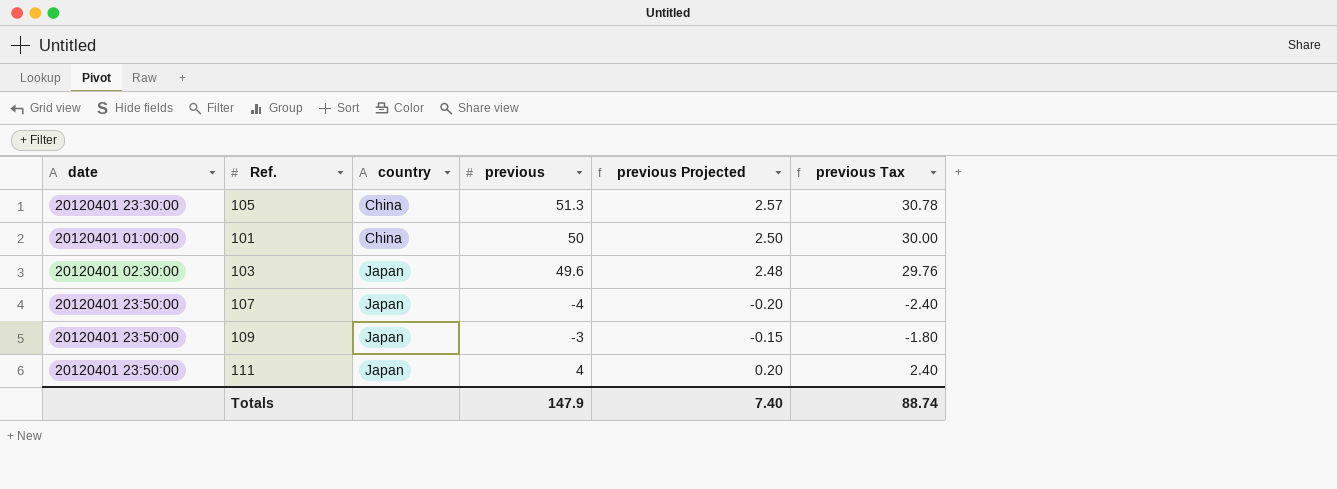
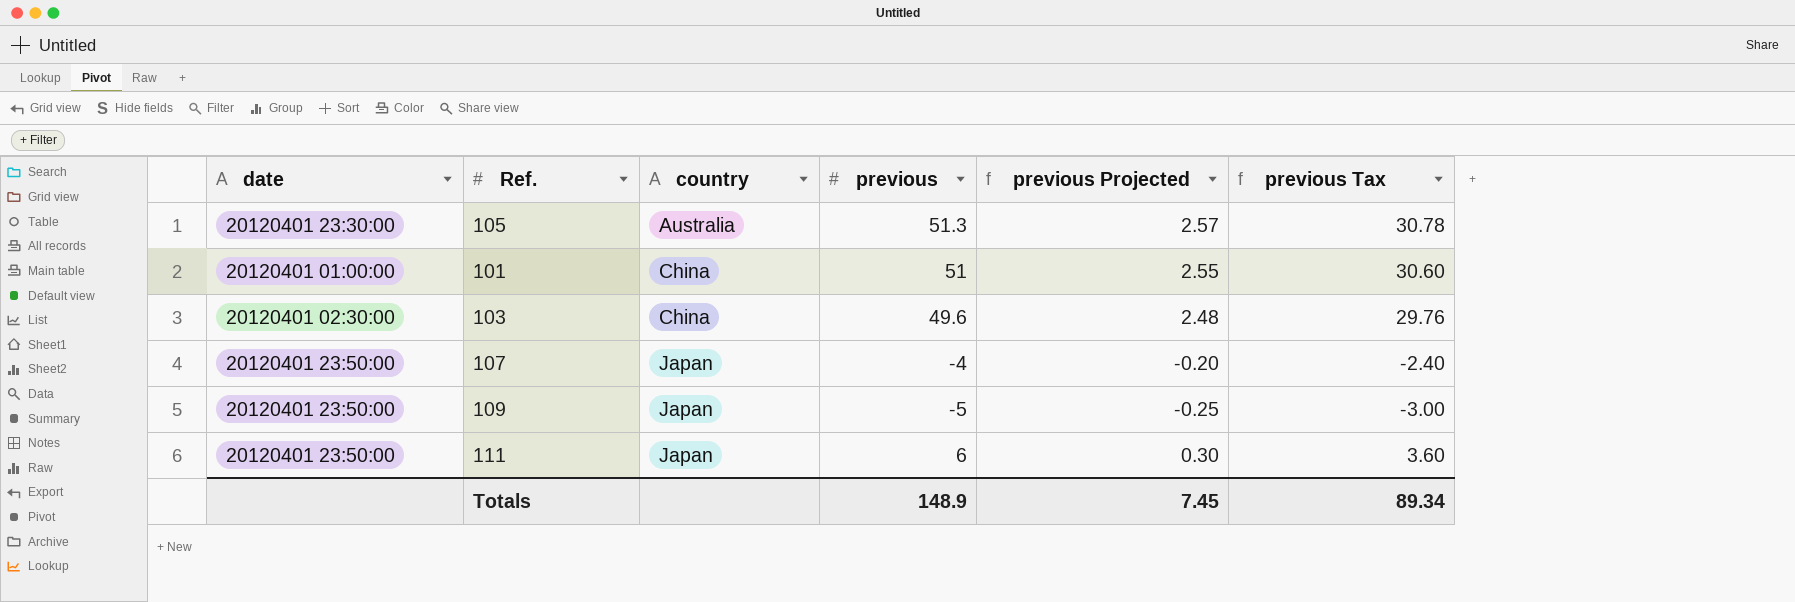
105 | country: China -> Australia
101 | previous: 50 -> 51
101 | previous Projected: 2.50 -> 2.55
101 | previous Tax: 30.00 -> 30.60
103 | country: Japan -> China
109 | previous: -3 -> -5
109 | previous Projected: -0.15 -> -0.25
109 | previous Tax: -1.80 -> -3.00
111 | previous: 4 -> 6
111 | previous Projected: 0.20 -> 0.30
111 | previous Tax: 2.40 -> 3.60
Totals | previous: 147.9 -> 148.9
Totals | previous Projected: 7.40 -> 7.45
Totals | previous Tax: 88.74 -> 89.34

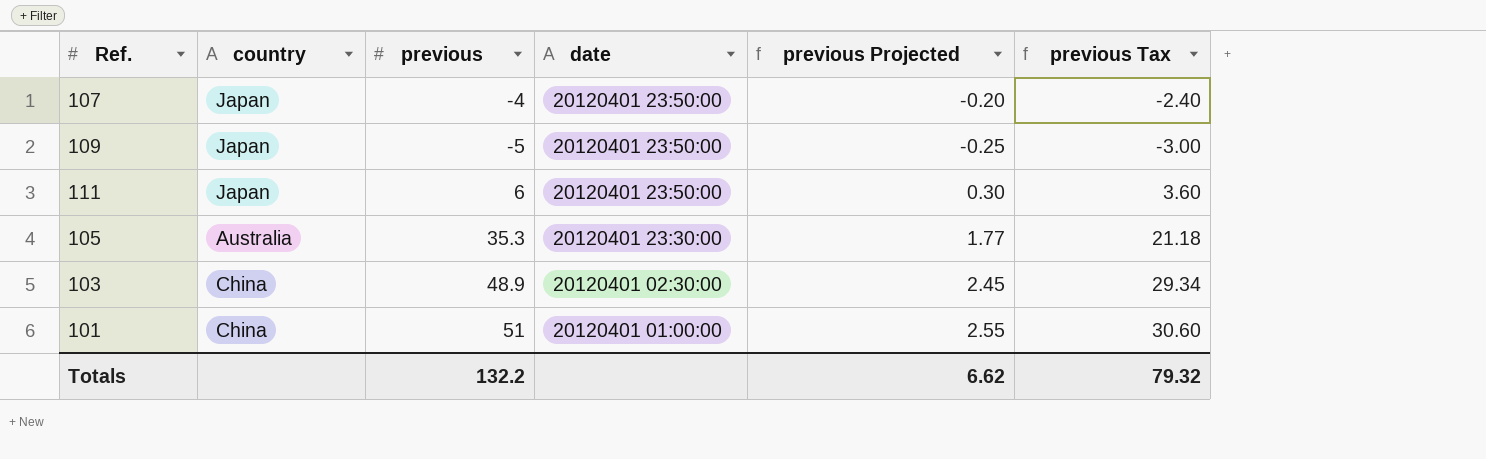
row order: country ascending -> date descending
column date | position: 1 -> 4
105 | previous: 51.3 -> 35.3
105 | previous Projected: 2.57 -> 1.77
105 | previous Tax: 30.78 -> 21.18
103 | previous: 49.6 -> 48.9
103 | previous Projected: 2.48 -> 2.45
103 | previous Tax: 29.76 -> 29.34
Totals | previous: 148.9 -> 132.2
Totals | previous Projected: 7.45 -> 6.62
Totals | previous Tax: 89.34 -> 79.32

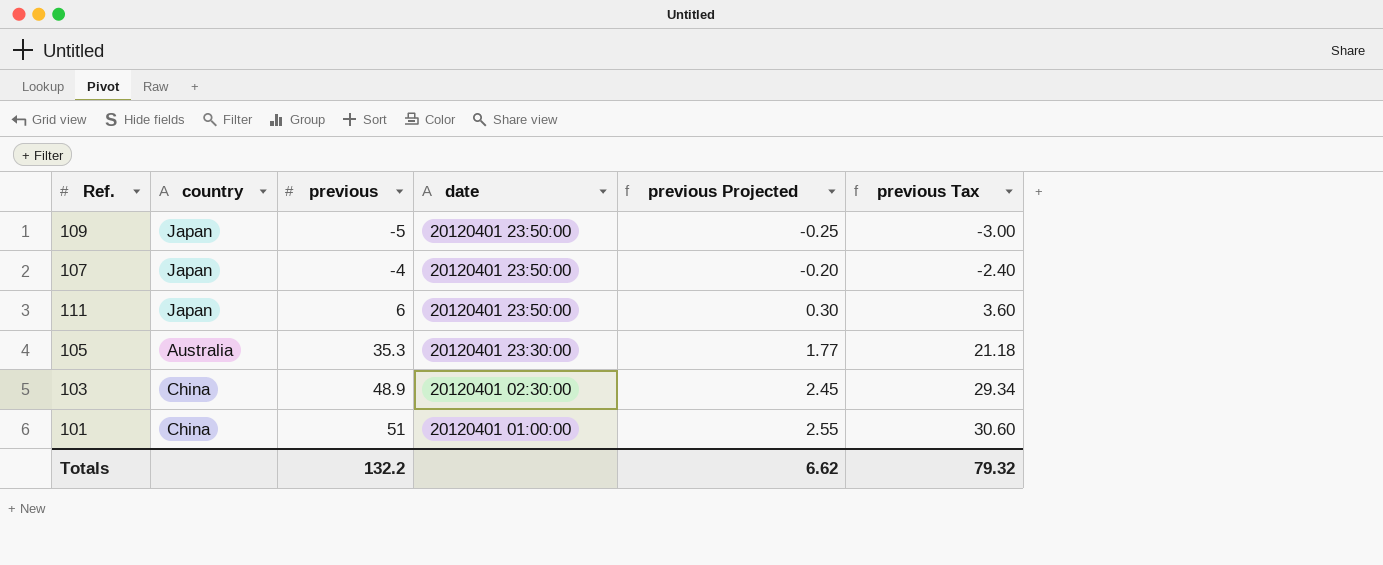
row order: date descending -> previous ascending

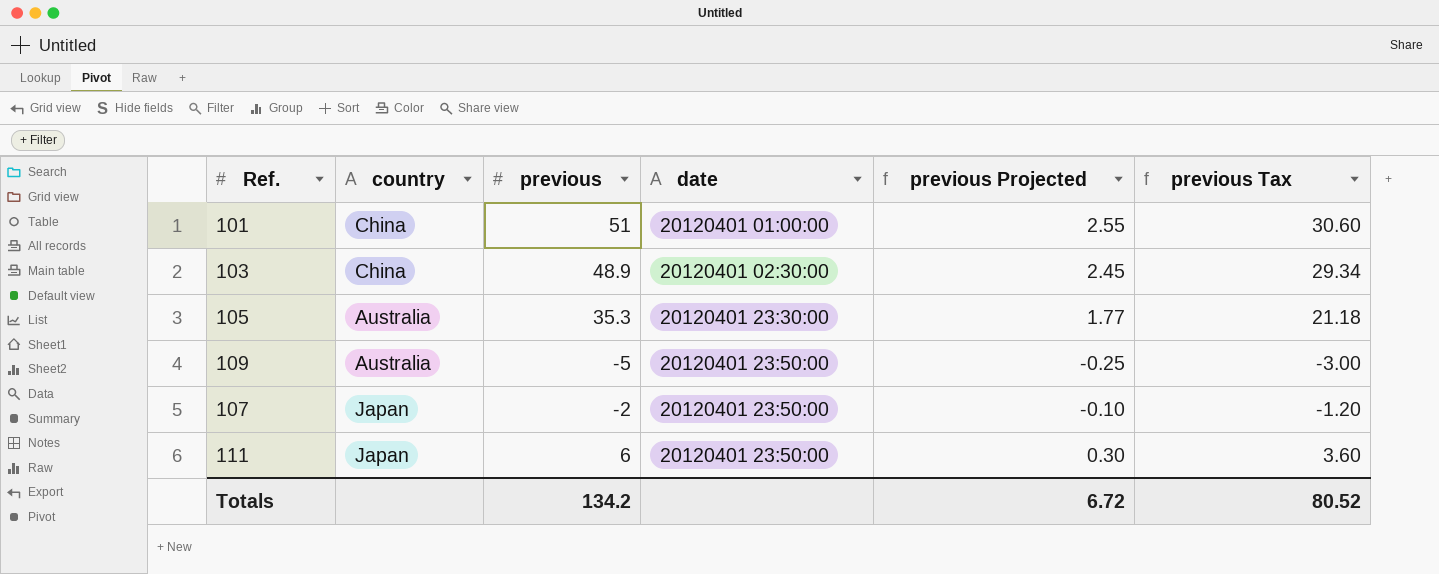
row order: previous ascending -> date ascending
109 | country: Japan -> Australia
107 | previous: -4 -> -2
107 | previous Projected: -0.20 -> -0.10
107 | previous Tax: -2.40 -> -1.20
Totals | previous: 132.2 -> 134.2
Totals | previous Projected: 6.62 -> 6.72
Totals | previous Tax: 79.32 -> 80.52

